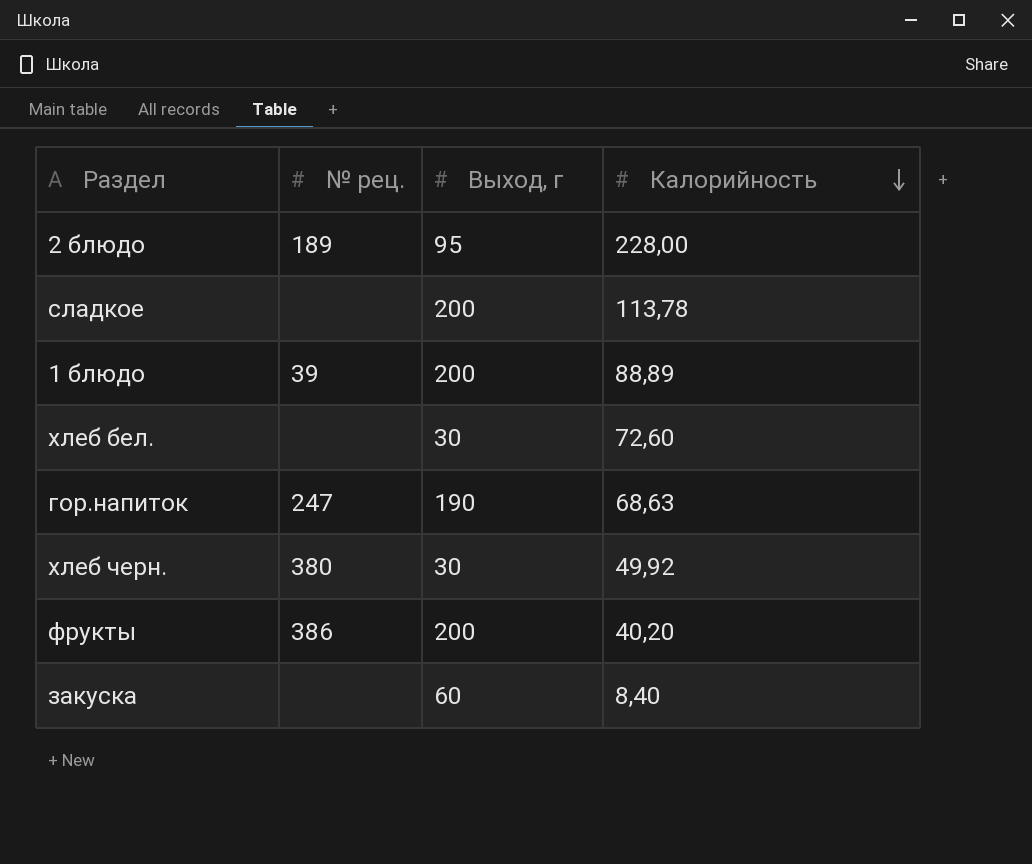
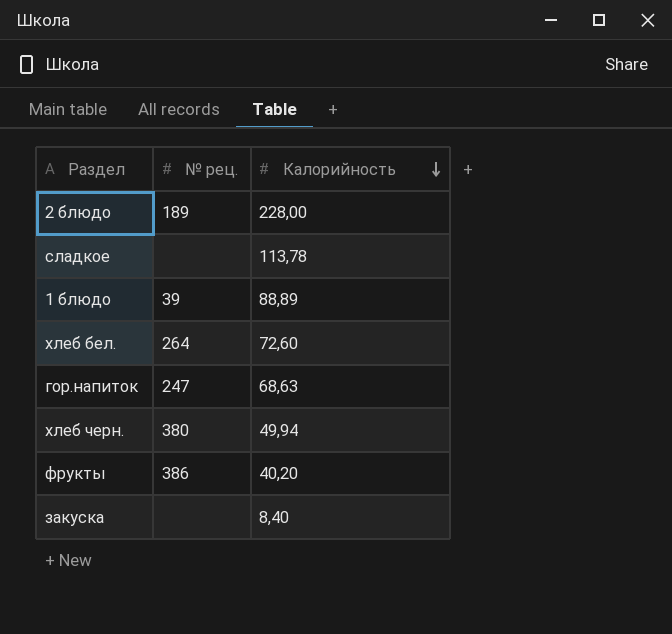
column Выход, г | position: 3 -> none
хлеб бел. | № рец.: none -> 264
хлеб черн. | Калорийность: 49,92 -> 49,94

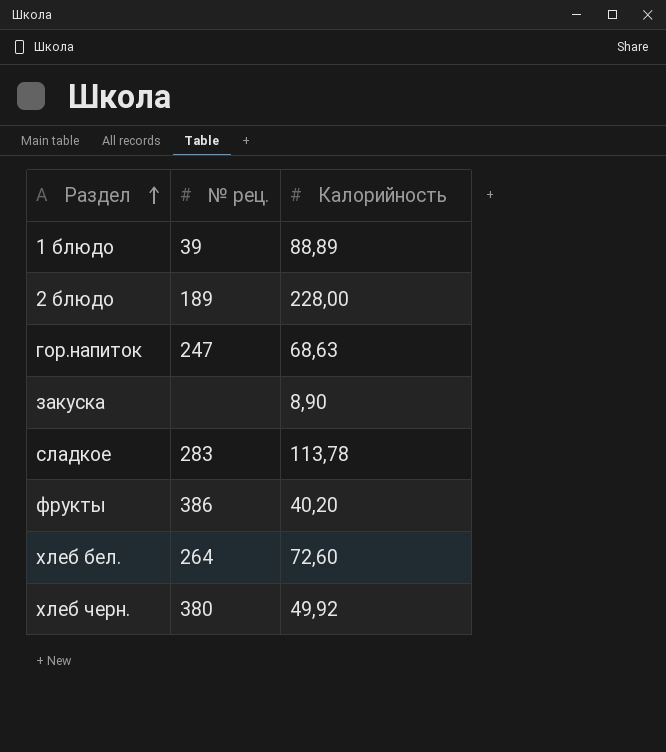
row order: Калорийность descending -> Раздел ascending
закуска | Калорийность: 8,40 -> 8,90
сладкое | № рец.: none -> 283
хлеб черн. | Калорийность: 49,94 -> 49,92

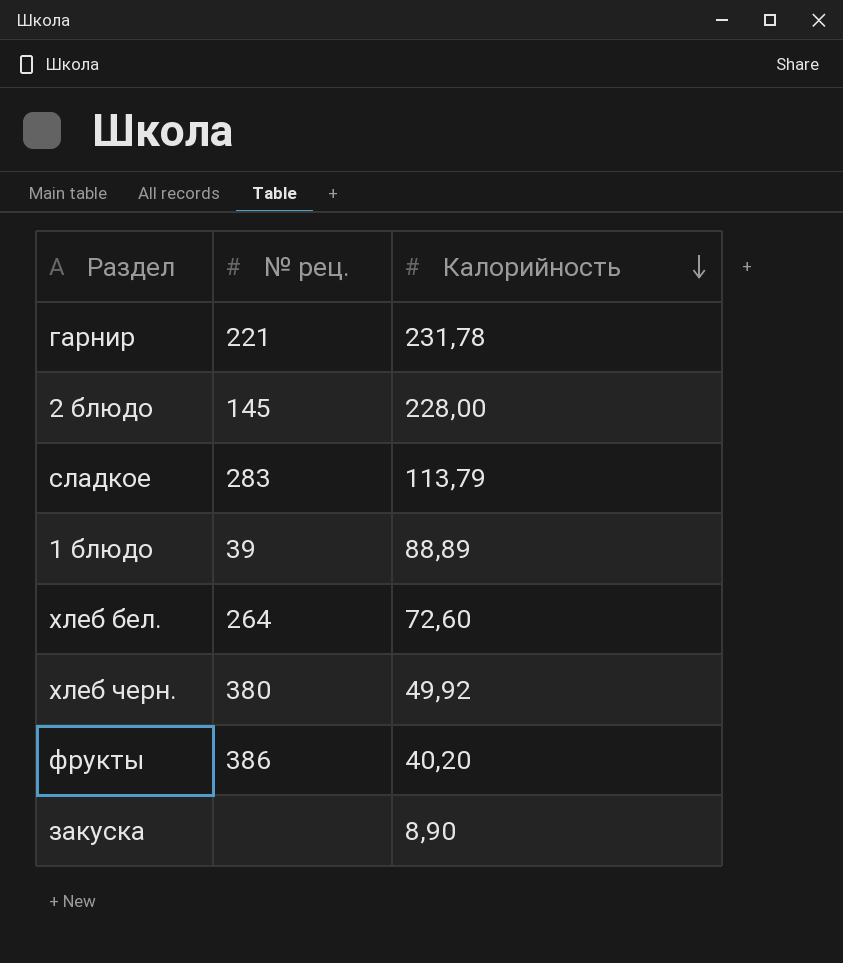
row order: Раздел ascending -> Калорийность descending
row гор.напиток: 247 | 68,63 -> none
row гарнир: none -> 221 | 231,78
2 блюдо | № рец.: 189 -> 145
сладкое | Калорийность: 113,78 -> 113,79

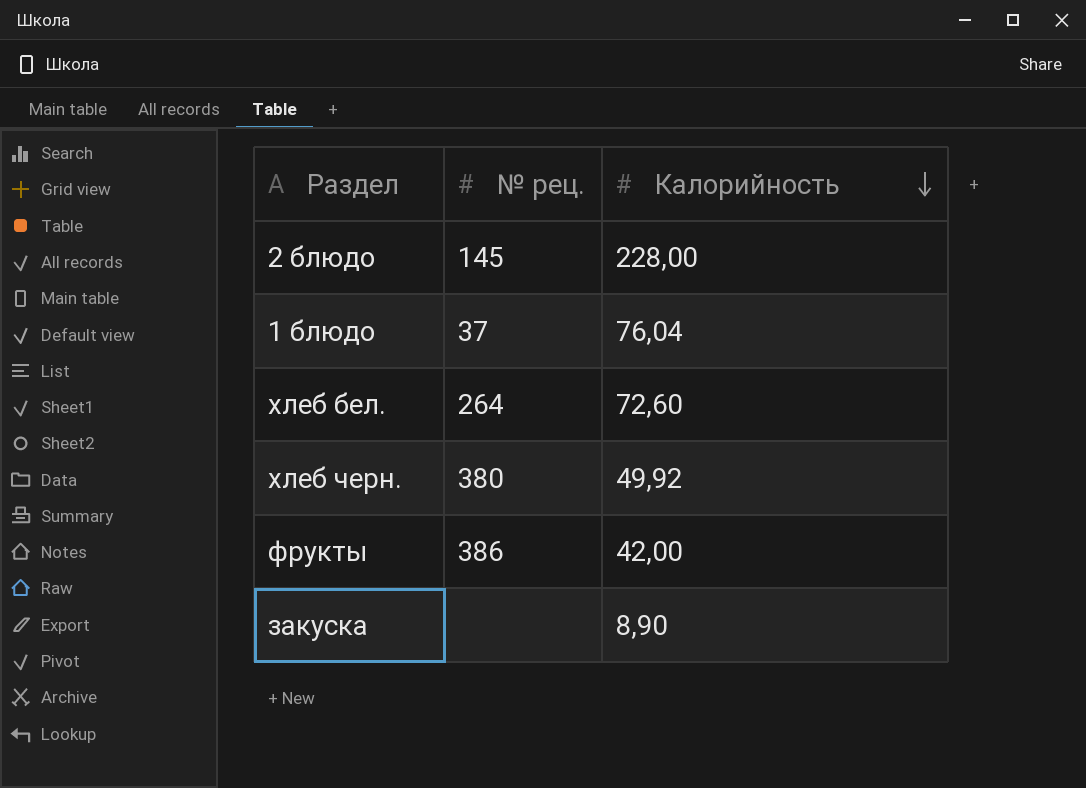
row гарнир: 221 | 231,78 -> none
row сладкое: 283 | 113,79 -> none
1 блюдо | № рец.: 39 -> 37
1 блюдо | Калорийность: 88,89 -> 76,04
фрукты | Калорийность: 40,20 -> 42,00

